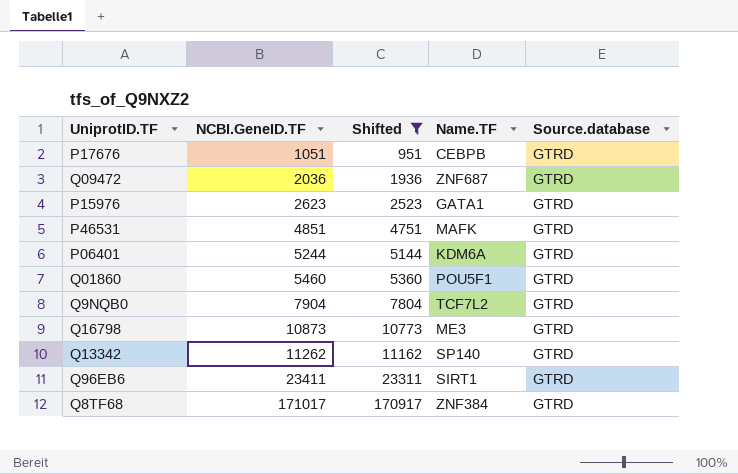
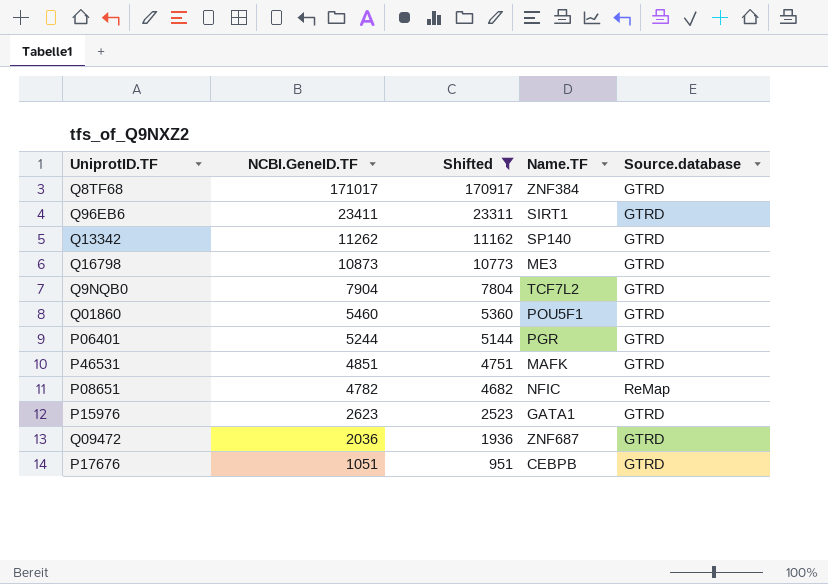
row order: NCBI.GeneID.TF ascending -> NCBI.GeneID.TF descending
P06401 | Name.TF: KDM6A -> PGR
row P08651: none -> 4782 | 4682 | NFIC | ReMap

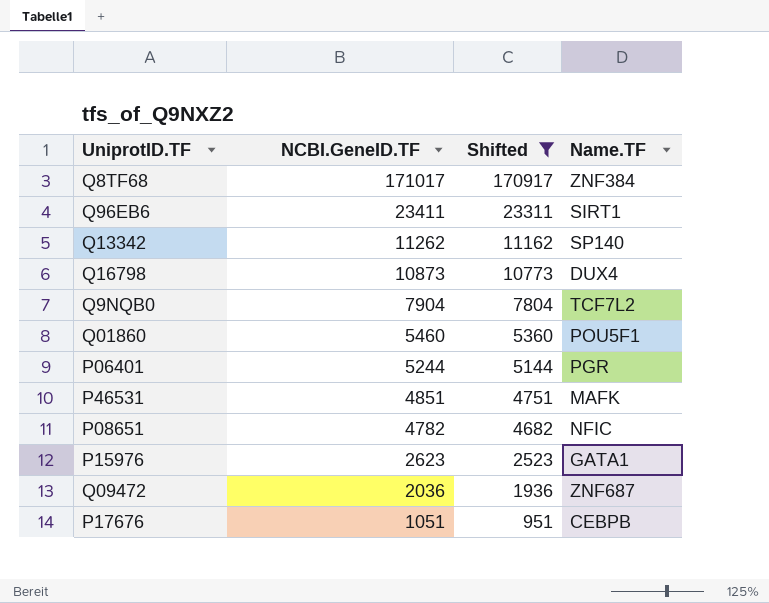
column Source.database | position: 5 -> none
Q16798 | Name.TF: ME3 -> DUX4

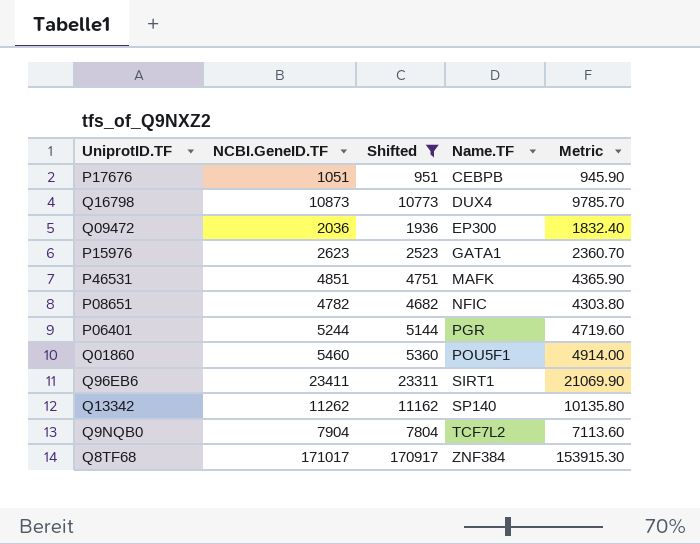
row order: NCBI.GeneID.TF descending -> Name.TF ascending
column Metric | formula: none -> [NCBI.GeneID.TF] * 0.9
Q09472 | Name.TF: ZNF687 -> EP300

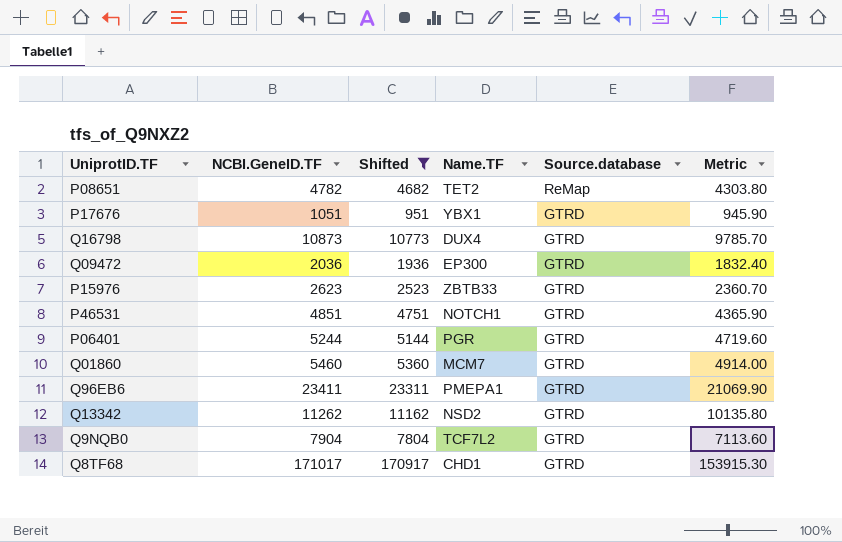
row order: Name.TF ascending -> Source.database descending
column Source.database | position: none -> 5
P08651 | Name.TF: NFIC -> TET2
P17676 | Name.TF: CEBPB -> YBX1
P15976 | Name.TF: GATA1 -> ZBTB33
P46531 | Name.TF: MAFK -> NOTCH1
Q01860 | Name.TF: POU5F1 -> MCM7
Q96EB6 | Name.TF: SIRT1 -> PMEPA1
Q13342 | Name.TF: SP140 -> NSD2
Q8TF68 | Name.TF: ZNF384 -> CHD1

